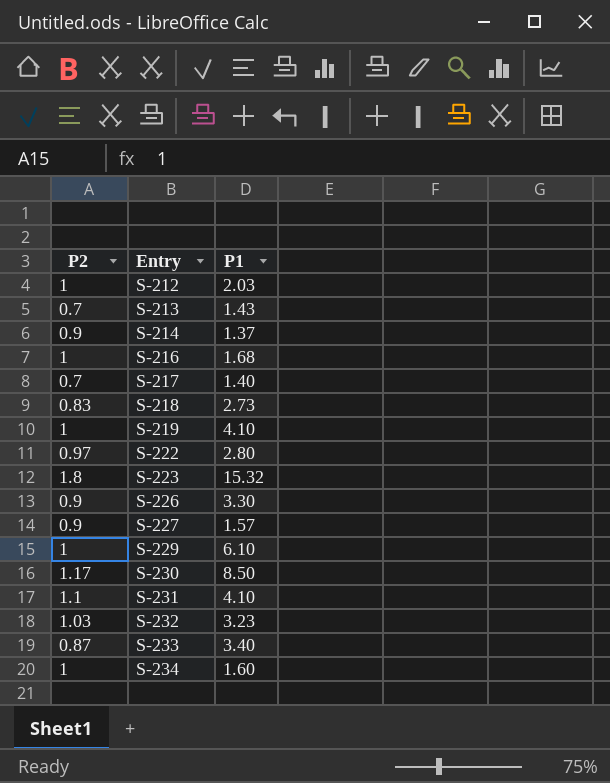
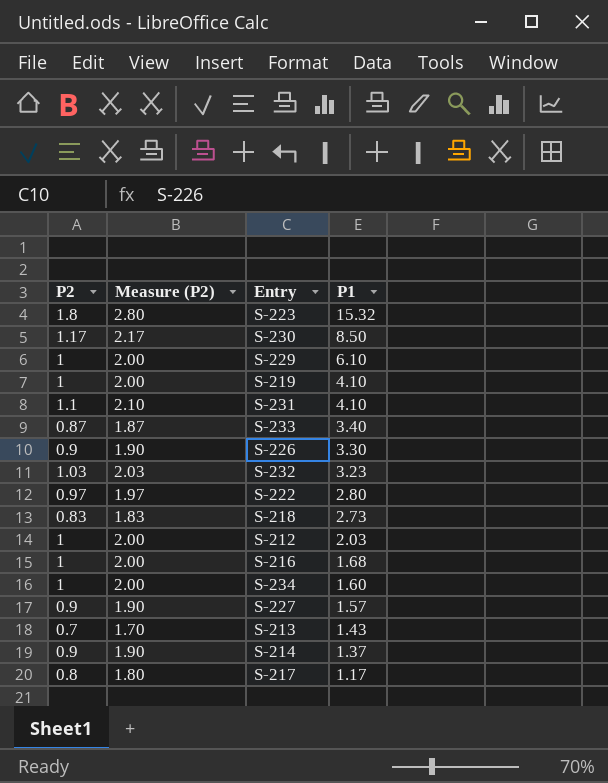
row order: Entry ascending -> P1 descending
column Measure (P2) | formula: none -> [P2] + 1
S-217 | P2: 0.7 -> 0.8
S-217 | P1: 1.40 -> 1.17

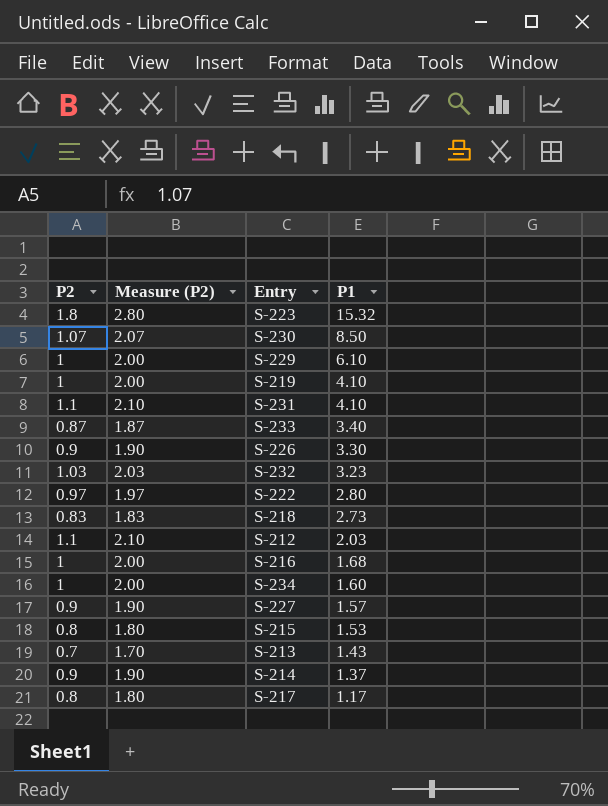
S-230 | P2: 1.17 -> 1.07
S-230 | Measure (P2): 2.17 -> 2.07
S-212 | P2: 1 -> 1.1
S-212 | Measure (P2): 2.00 -> 2.10
row S-215: none -> 0.8 | 1.80 | 1.53

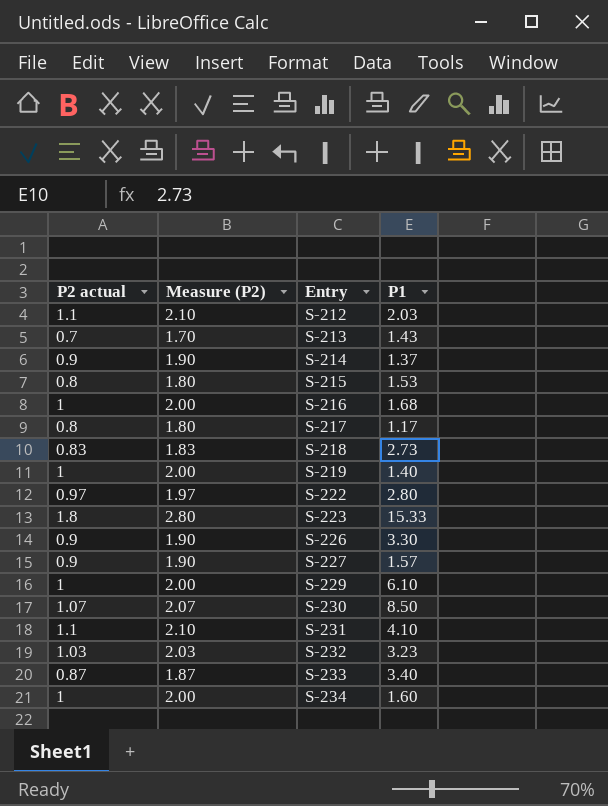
row order: P1 descending -> Entry ascending
column name: P2 -> P2 actual
S-219 | P1: 4.10 -> 1.40
S-223 | P1: 15.32 -> 15.33

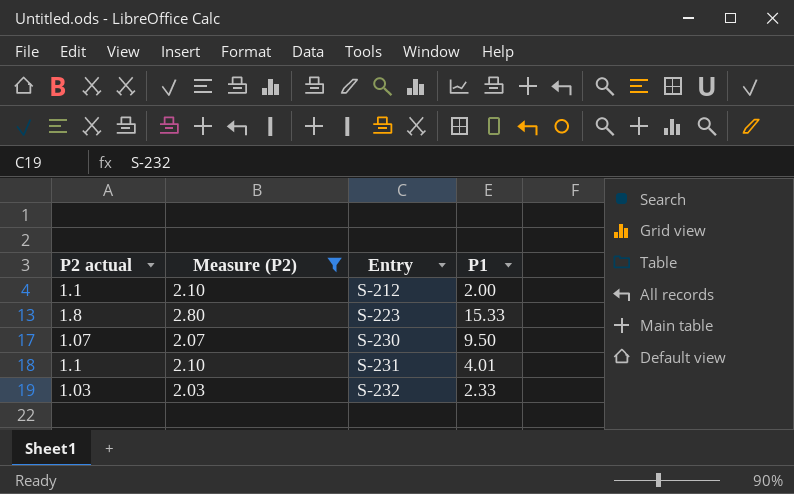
filter: none -> Measure (P2) >= 2.03
S-212 | P1: 2.03 -> 2.00
S-230 | P1: 8.50 -> 9.50
S-231 | P1: 4.10 -> 4.01
S-232 | P1: 3.23 -> 2.33

